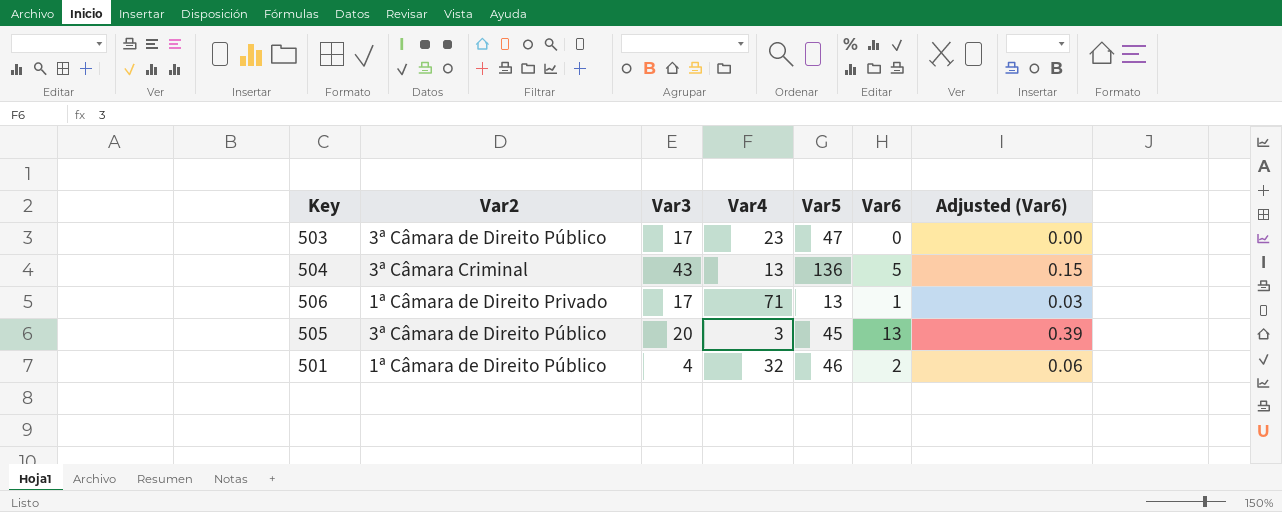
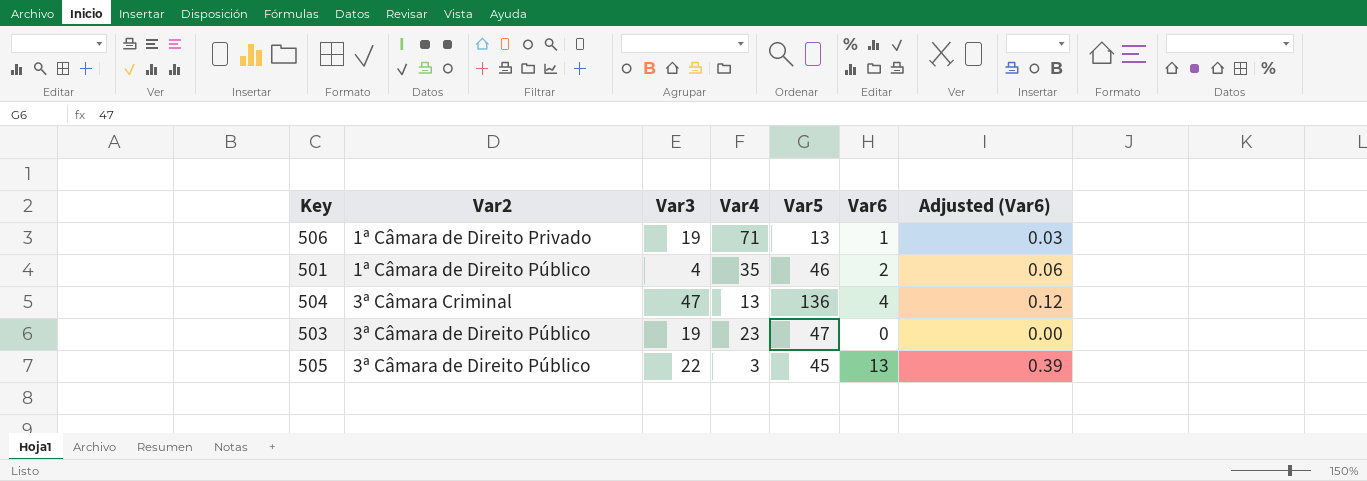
row order: none -> Var2 ascending
506 | Var3: 17 -> 19
501 | Var4: 32 -> 35
504 | Var3: 43 -> 47
504 | Var6: 5 -> 4
504 | Adjusted (Var6): 0.15 -> 0.12
503 | Var3: 17 -> 19
505 | Var3: 20 -> 22

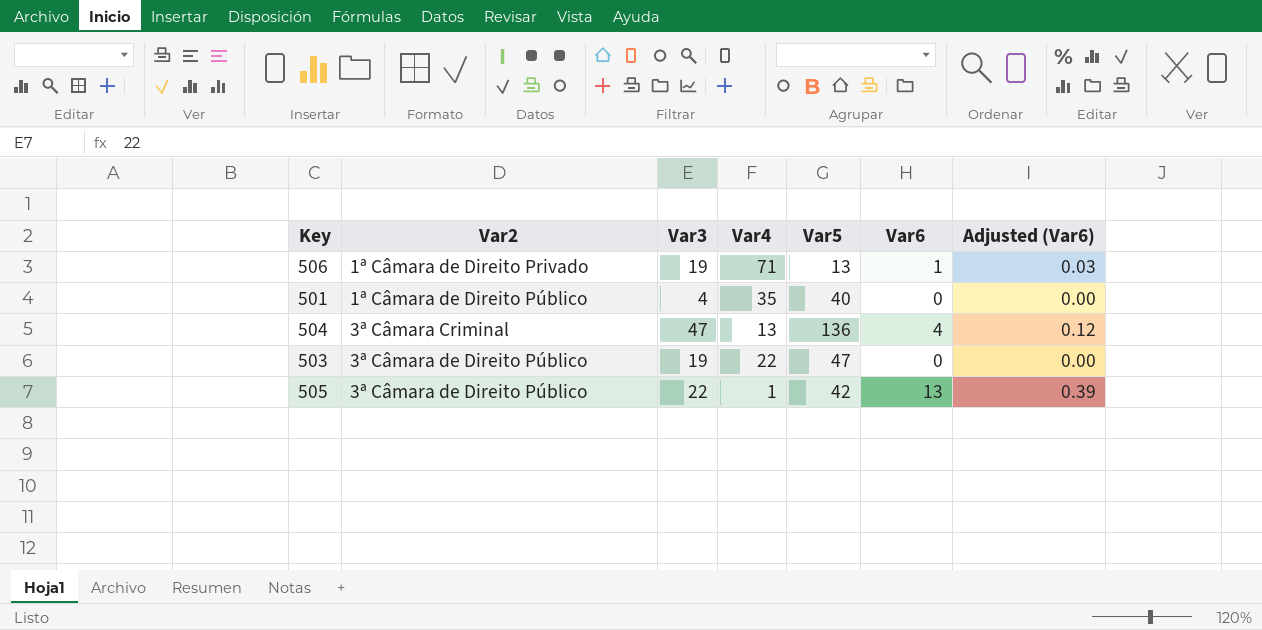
501 | Var5: 46 -> 40
501 | Var6: 2 -> 0
501 | Adjusted (Var6): 0.06 -> 0.00
503 | Var4: 23 -> 22
505 | Var4: 3 -> 1
505 | Var5: 45 -> 42

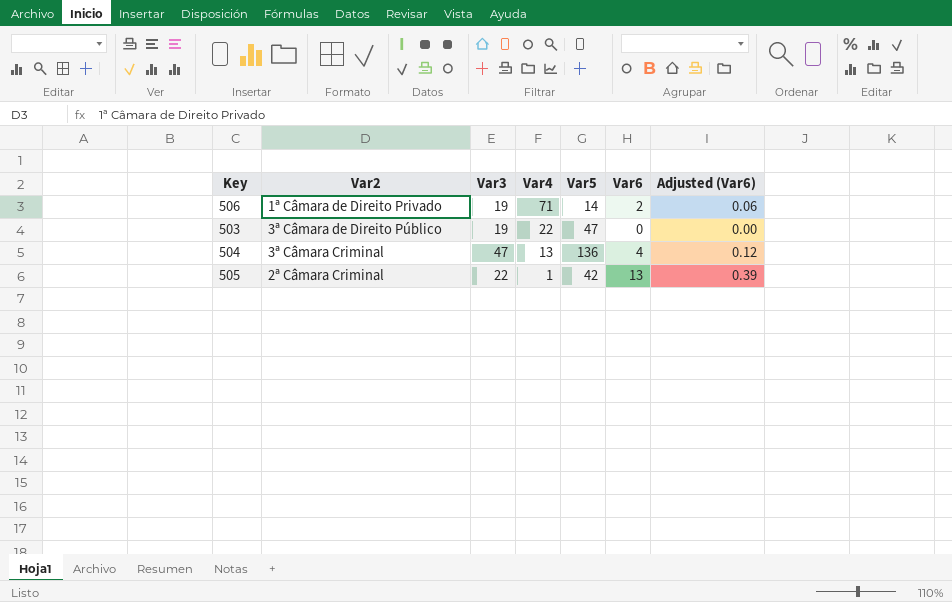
row order: Var2 ascending -> Var4 descending
row 501: 1ª Câmara de Direito Público | 4 | 35 | 40 | 0 | 0.00 -> none
506 | Var5: 13 -> 14
506 | Var6: 1 -> 2
506 | Adjusted (Var6): 0.03 -> 0.06
505 | Var2: 3ª Câmara de Direito Público -> 2ª Câmara Criminal

